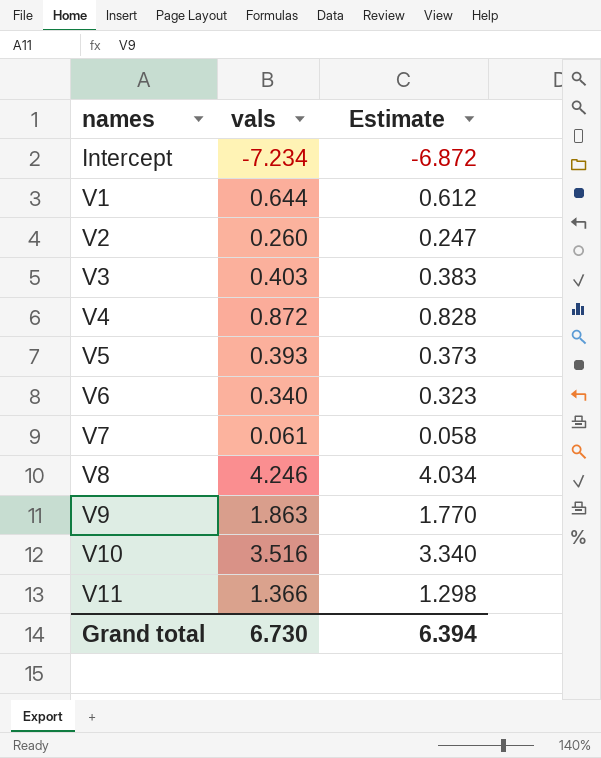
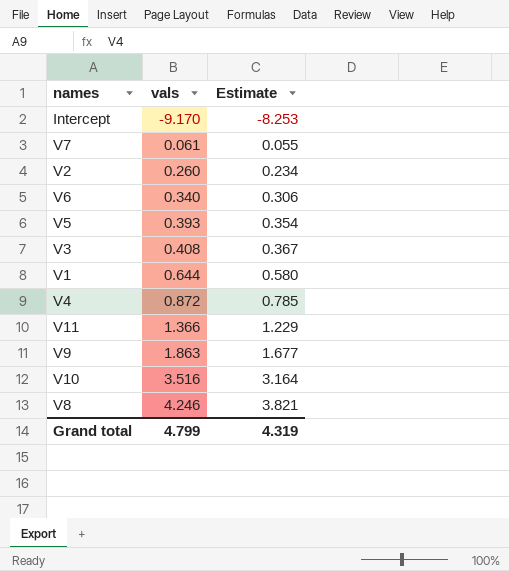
row order: names ascending -> vals ascending
column Estimate | formula: [vals] * 0.95 -> [vals] * 0.9
Intercept | vals: -7.234 -> -9.170
V3 | vals: 0.403 -> 0.408
Grand total | vals: 6.730 -> 4.799
Grand total | Estimate: 6.394 -> 4.319

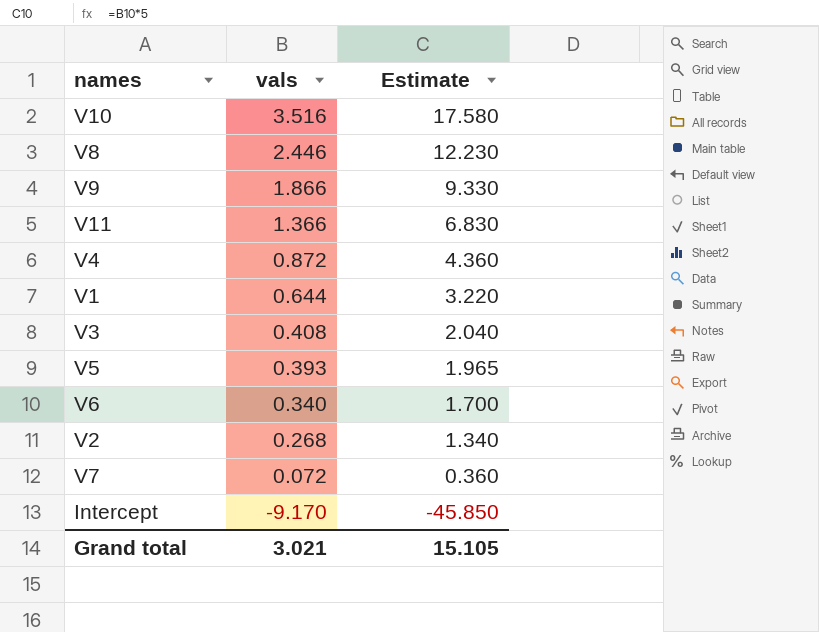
row order: vals ascending -> vals descending
column Estimate | formula: [vals] * 0.9 -> [vals] * 5
V8 | vals: 4.246 -> 2.446
V9 | vals: 1.863 -> 1.866
V2 | vals: 0.260 -> 0.268
V7 | vals: 0.061 -> 0.072
Grand total | vals: 4.799 -> 3.021
Grand total | Estimate: 4.319 -> 15.105

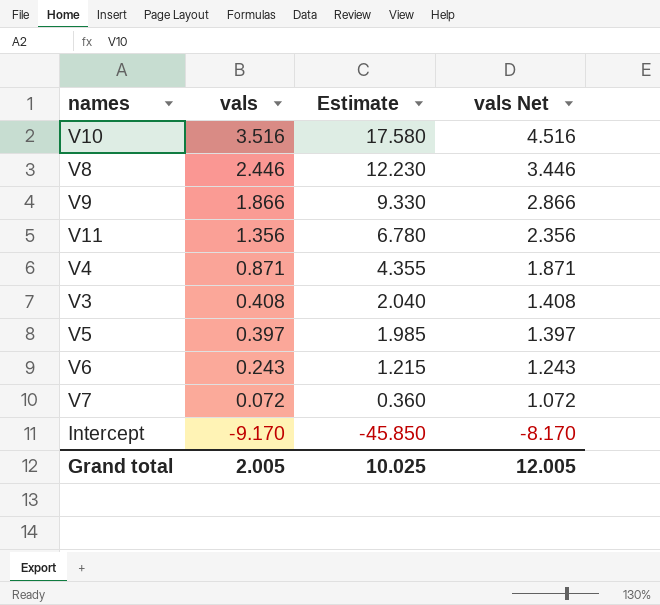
column vals Net | formula: none -> [vals] + 1
row V1: 0.644 | 3.220 -> none
row V2: 0.268 | 1.340 -> none
V11 | vals: 1.366 -> 1.356
V11 | Estimate: 6.830 -> 6.780
V4 | vals: 0.872 -> 0.871
V4 | Estimate: 4.360 -> 4.355
V5 | vals: 0.393 -> 0.397
V5 | Estimate: 1.965 -> 1.985
V6 | vals: 0.340 -> 0.243
V6 | Estimate: 1.700 -> 1.215
Grand total | vals: 3.021 -> 2.005
Grand total | Estimate: 15.105 -> 10.025

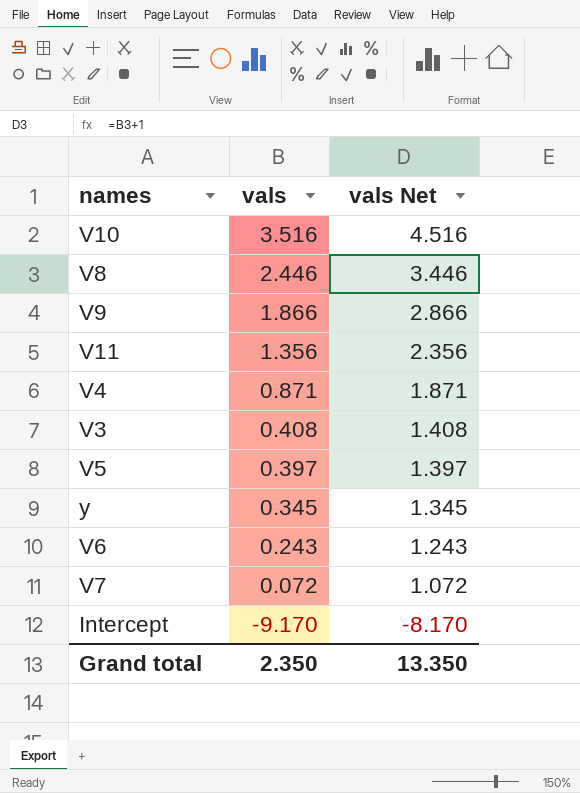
column Estimate | formula: [vals] * 5 -> none
row y: none -> 0.345 | 1.345
Grand total | vals: 2.005 -> 2.350
Grand total | vals Net: 12.005 -> 13.350

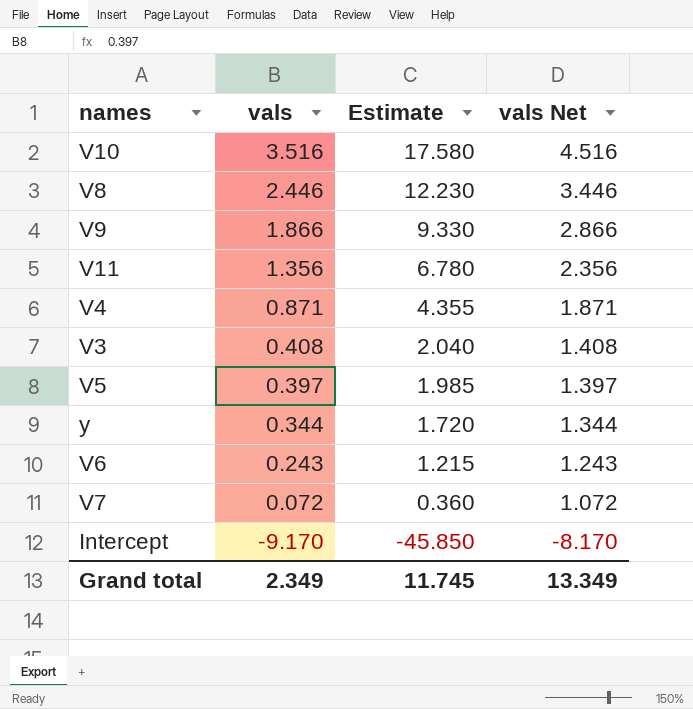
column Estimate | formula: none -> [vals] * 5
y | vals: 0.345 -> 0.344
y | vals Net: 1.345 -> 1.344
Grand total | vals: 2.350 -> 2.349
Grand total | vals Net: 13.350 -> 13.349

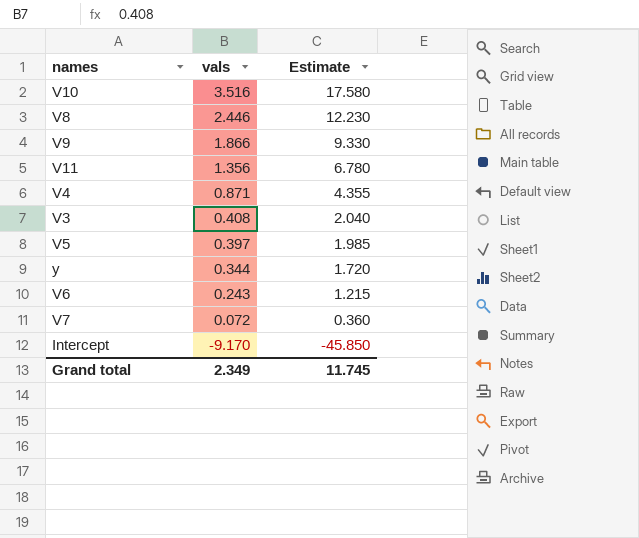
column vals Net | formula: [vals] + 1 -> none

